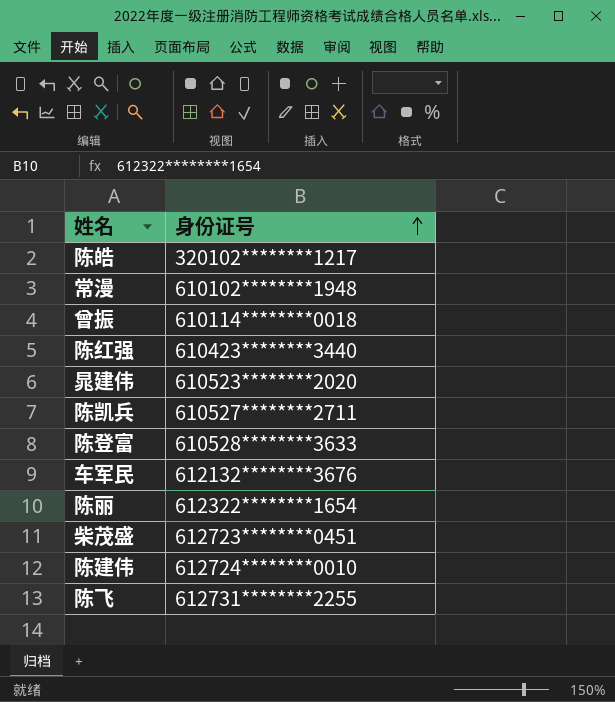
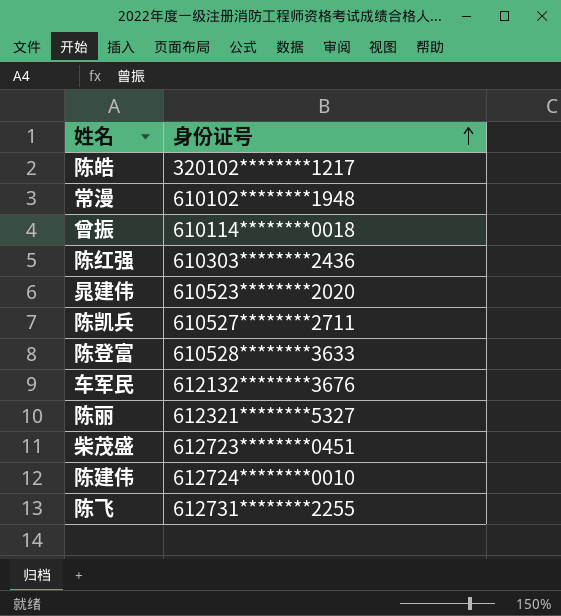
陈红强 | 身份证号: 610423********3440 -> 610303********2436
陈丽 | 身份证号: 612322********1654 -> 612321********5327

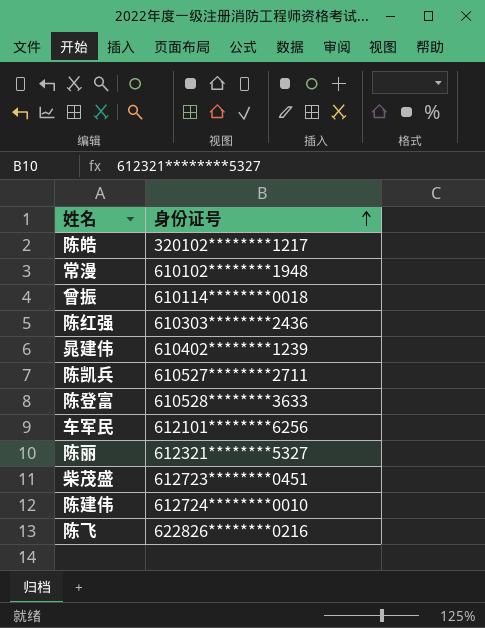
晁建伟 | 身份证号: 610523********2020 -> 610402********1239
车军民 | 身份证号: 612132********3676 -> 612101********6256
陈飞 | 身份证号: 612731********2255 -> 622826********0216

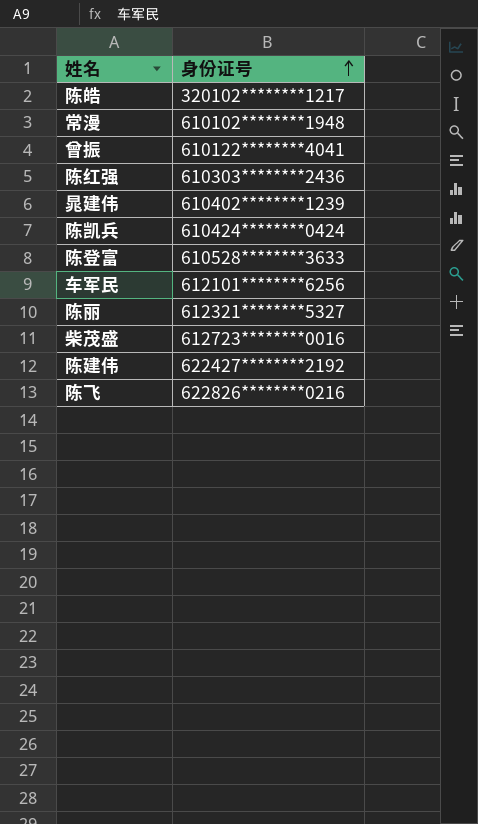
曾振 | 身份证号: 610114********0018 -> 610122********4041
陈凯兵 | 身份证号: 610527********2711 -> 610424********0424
柴茂盛 | 身份证号: 612723********0451 -> 612723********0016
陈建伟 | 身份证号: 612724********0010 -> 622427********2192

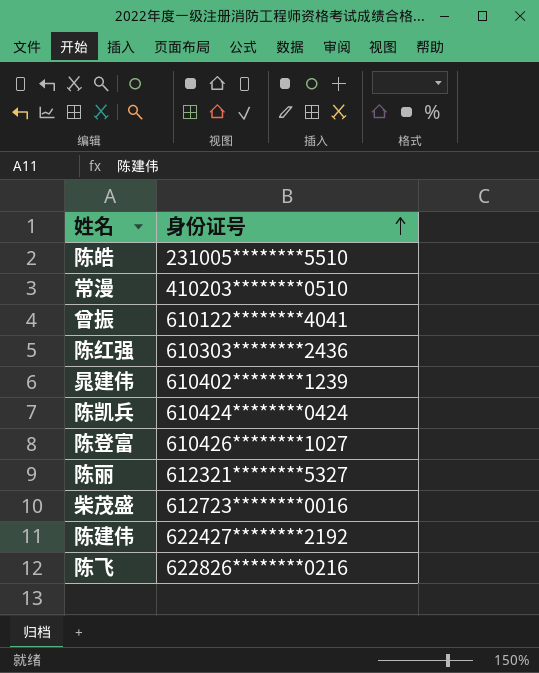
row 车军民: 612101********6256 -> none
陈皓 | 身份证号: 320102********1217 -> 231005********5510
常漫 | 身份证号: 610102********1948 -> 410203********0510
陈登富 | 身份证号: 610528********3633 -> 610426********1027

